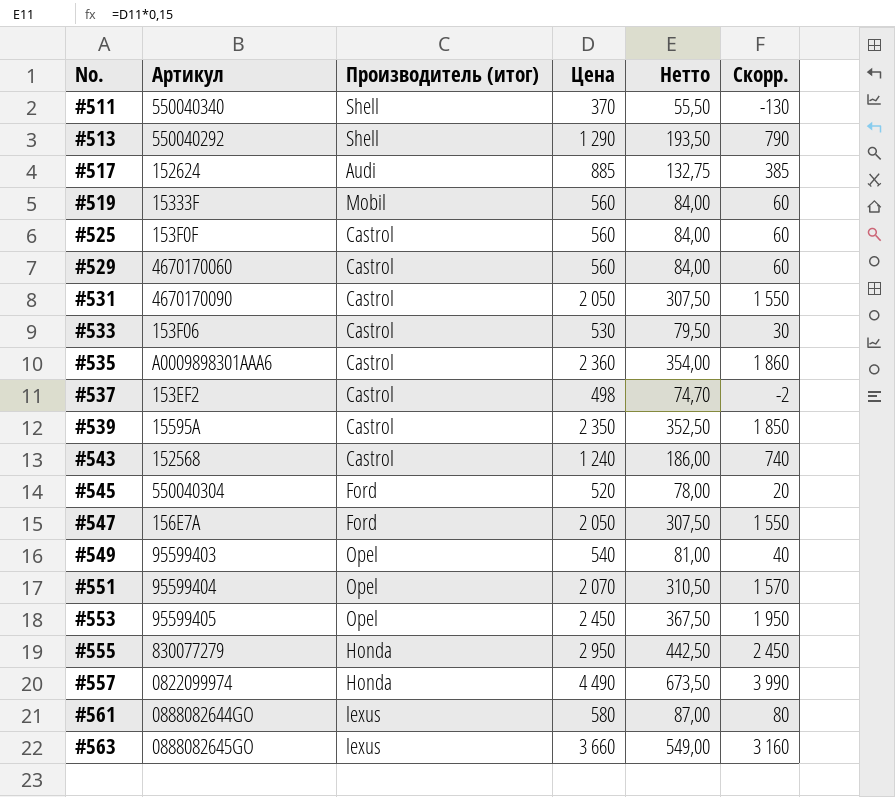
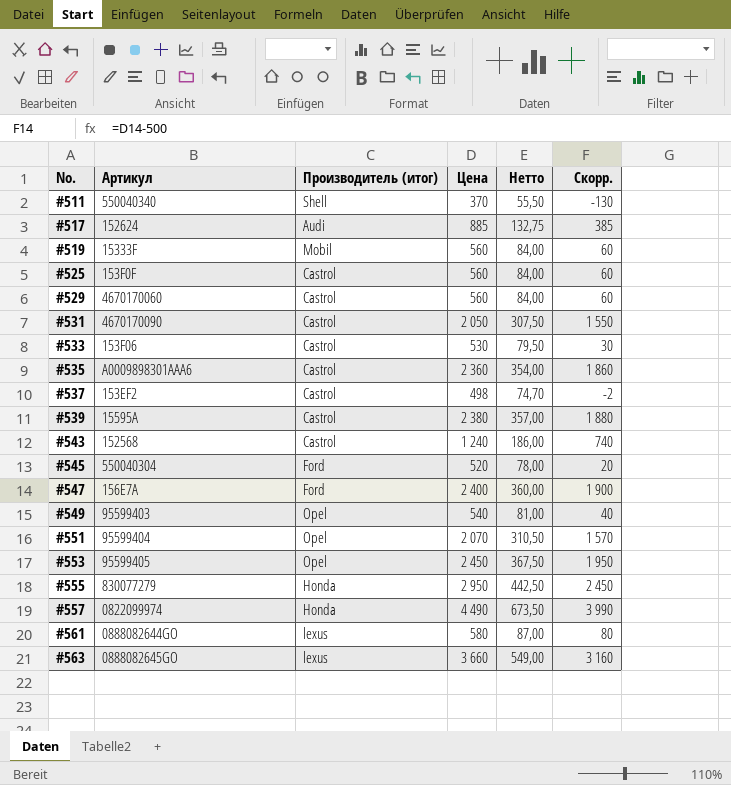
row #513: 550040292 | Shell | 1 290 | 193,50 | 790 -> none
#539 | Цена: 2 350 -> 2 380
#539 | Нетто: 352,50 -> 357,00
#539 | Скорр.: 1 850 -> 1 880
#547 | Цена: 2 050 -> 2 400
#547 | Нетто: 307,50 -> 360,00
#547 | Скорр.: 1 550 -> 1 900

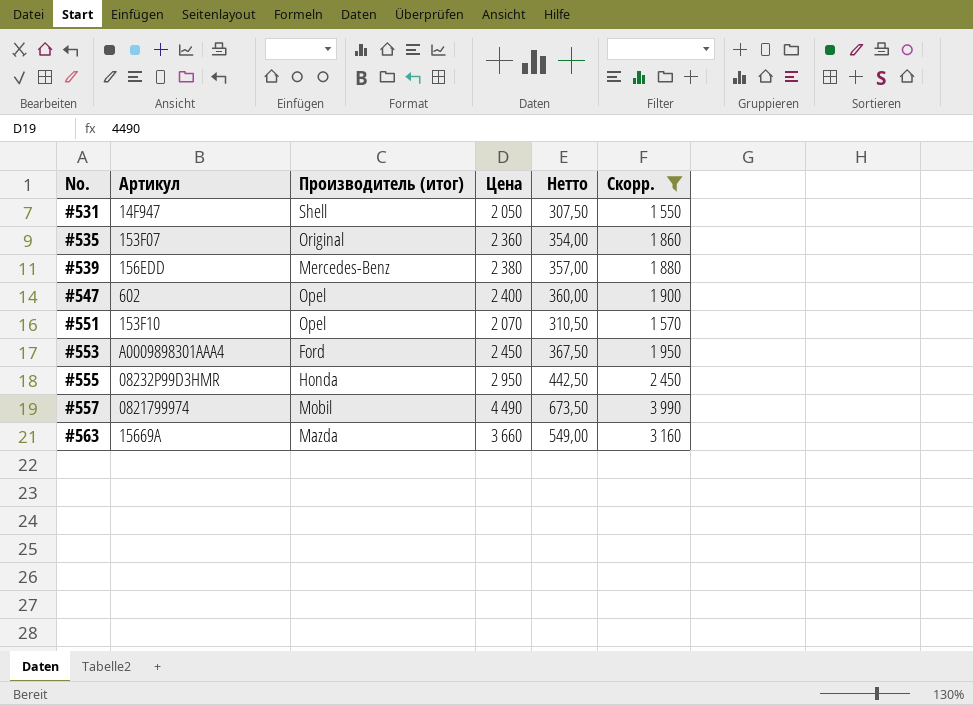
filter: none -> Скорр. >= 1 550
#531 | Артикул: 4670170090 -> 14F947
#531 | Производитель (итог): Castrol -> Shell
#535 | Артикул: A0009898301AAA6 -> 153F07
#535 | Производитель (итог): Castrol -> Оriginal
#539 | Артикул: 15595A -> 156EDD
#539 | Производитель (итог): Castrol -> Mercedes-Benz
#547 | Артикул: 156E7A -> 602
#547 | Производитель (итог): Ford -> Opel
#551 | Артикул: 95599404 -> 153F10
#553 | Артикул: 95599405 -> A0009898301AAA4
#553 | Производитель (итог): Opel -> Ford
#555 | Артикул: 830077279 -> 08232P99D3HMR
#557 | Артикул: 0822099974 -> 0821799974
#557 | Производитель (итог): Honda -> Mobil
#563 | Артикул: 0888082645GO -> 15669A
#563 | Производитель (итог): lexus -> Mazda

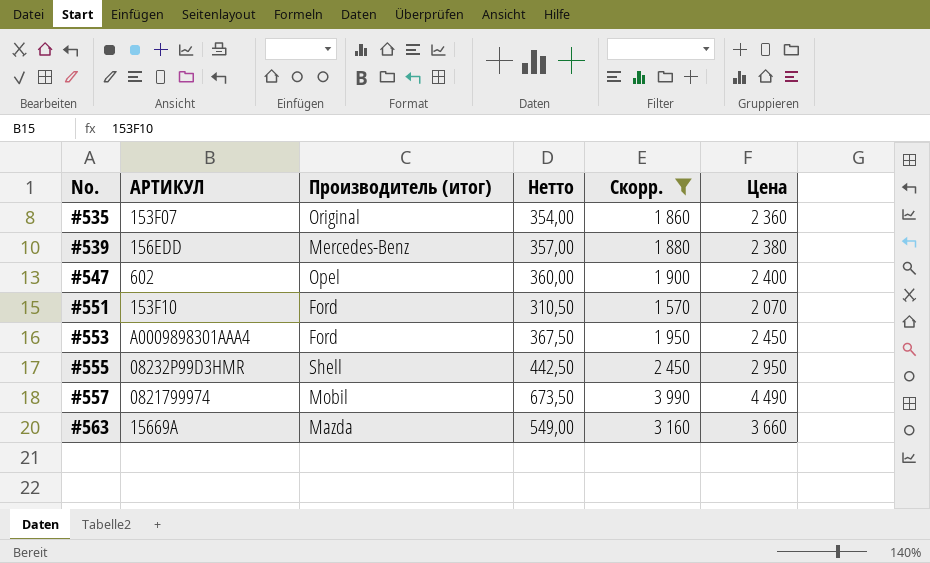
column name: Артикул -> АРТИКУЛ
column Цена | position: 4 -> 6
row #531: 14F947 | Shell | 2 050 | 307,50 | 1 550 -> none
#551 | Производитель (итог): Opel -> Ford
#555 | Производитель (итог): Honda -> Shell

